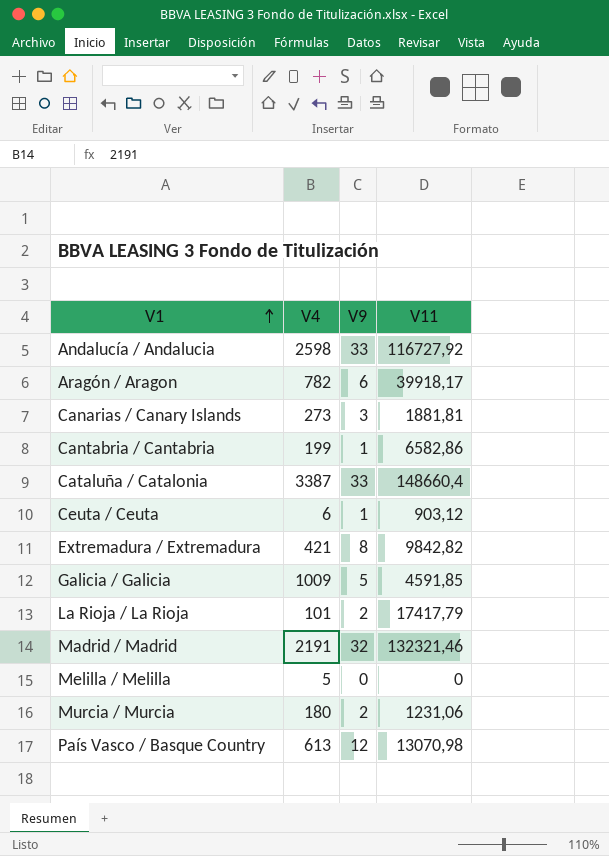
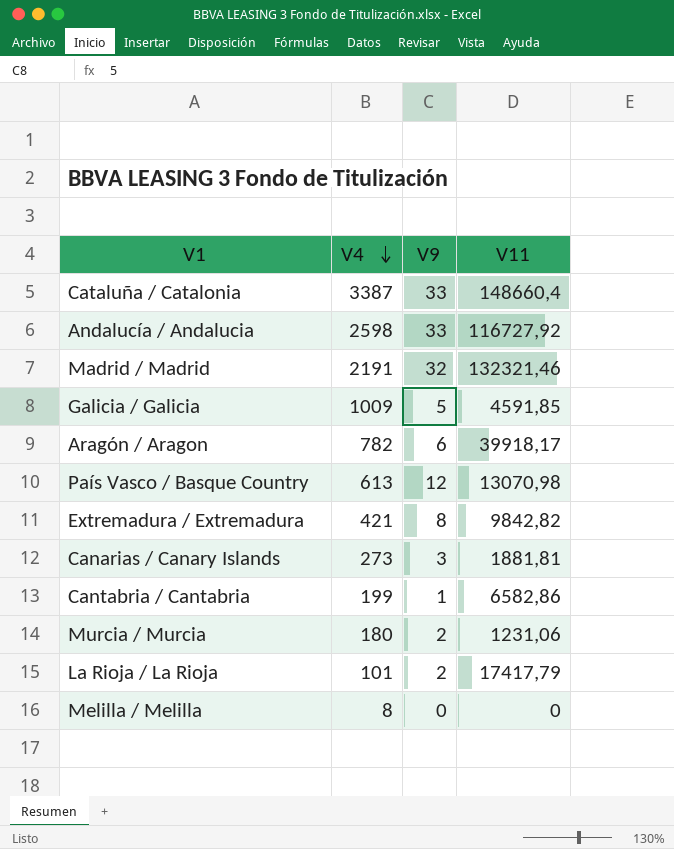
row order: V1 ascending -> V4 descending
row Ceuta / Ceuta: 6 | 1 | 903,12 -> none
Melilla / Melilla | V4: 5 -> 8

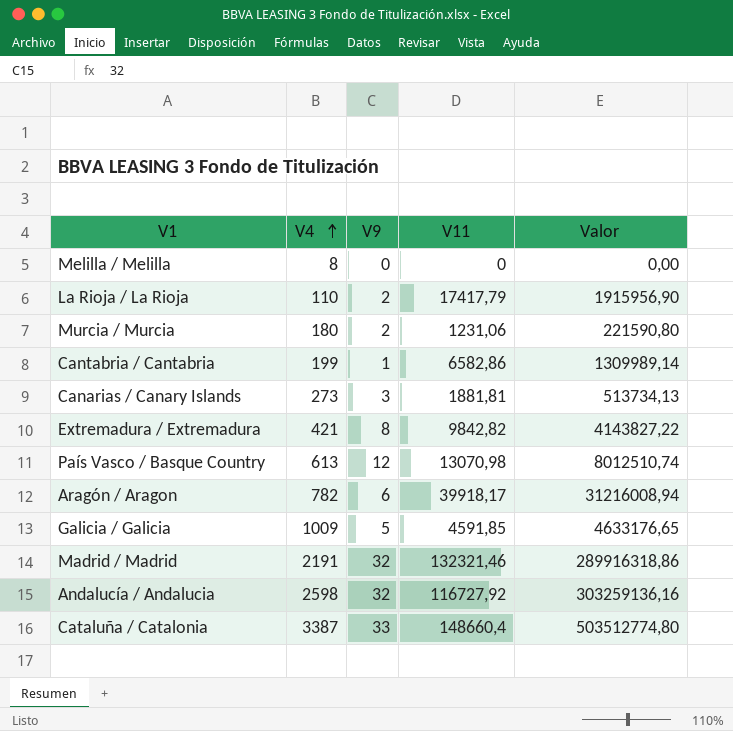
row order: V4 descending -> V4 ascending
column Valor | formula: none -> [V4] * [V11]
La Rioja / La Rioja | V4: 101 -> 110
Andalucía / Andalucia | V9: 33 -> 32

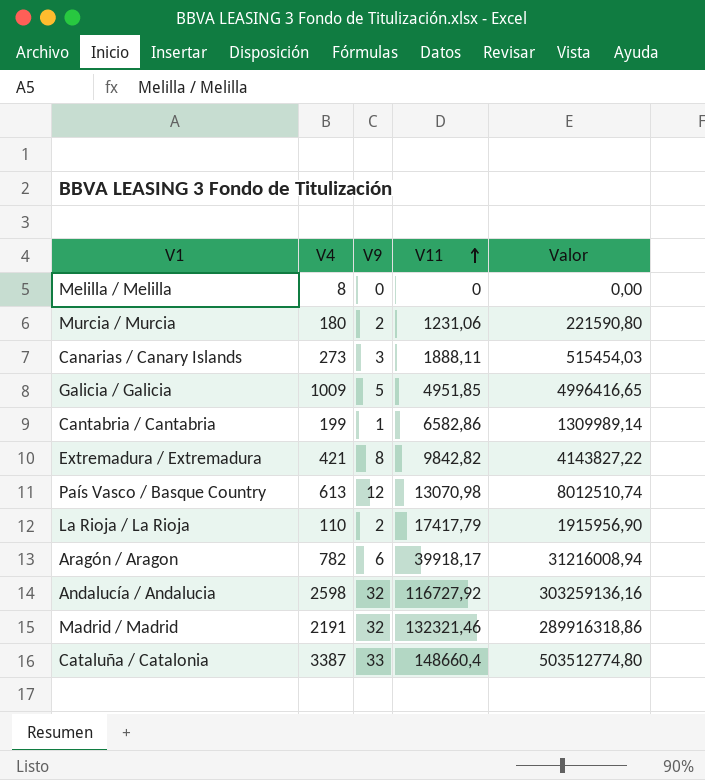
row order: V4 ascending -> V11 ascending
Canarias / Canary Islands | V11: 1881,81 -> 1888,11
Canarias / Canary Islands | Valor: 513734,13 -> 515454,03
Galicia / Galicia | V11: 4591,85 -> 4951,85
Galicia / Galicia | Valor: 4633176,65 -> 4996416,65

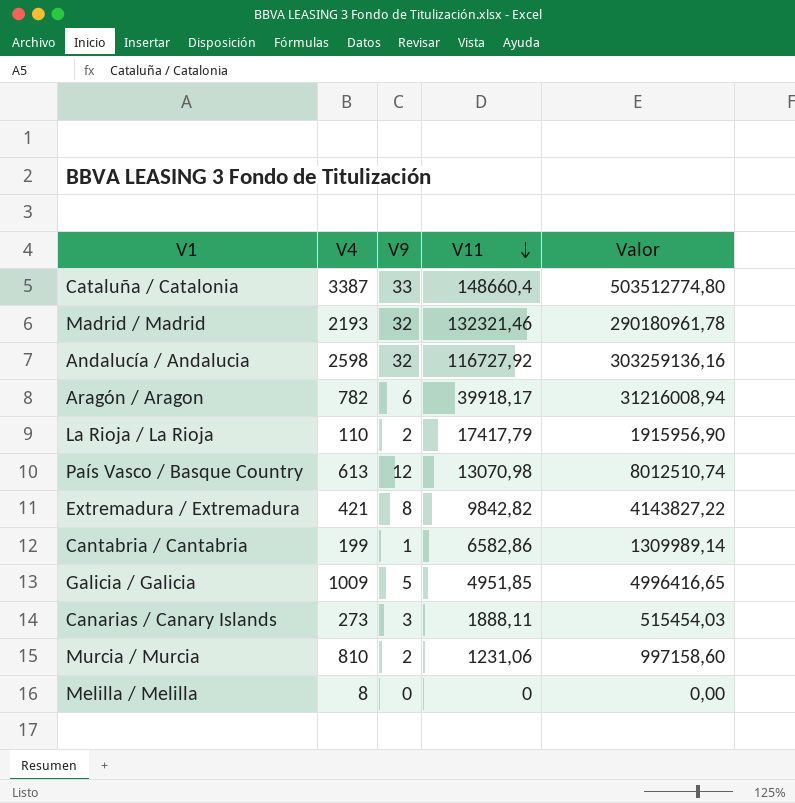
row order: V11 ascending -> V11 descending
Madrid / Madrid | V4: 2191 -> 2193
Madrid / Madrid | Valor: 289916318,86 -> 290180961,78
Murcia / Murcia | V4: 180 -> 810
Murcia / Murcia | Valor: 221590,80 -> 997158,60

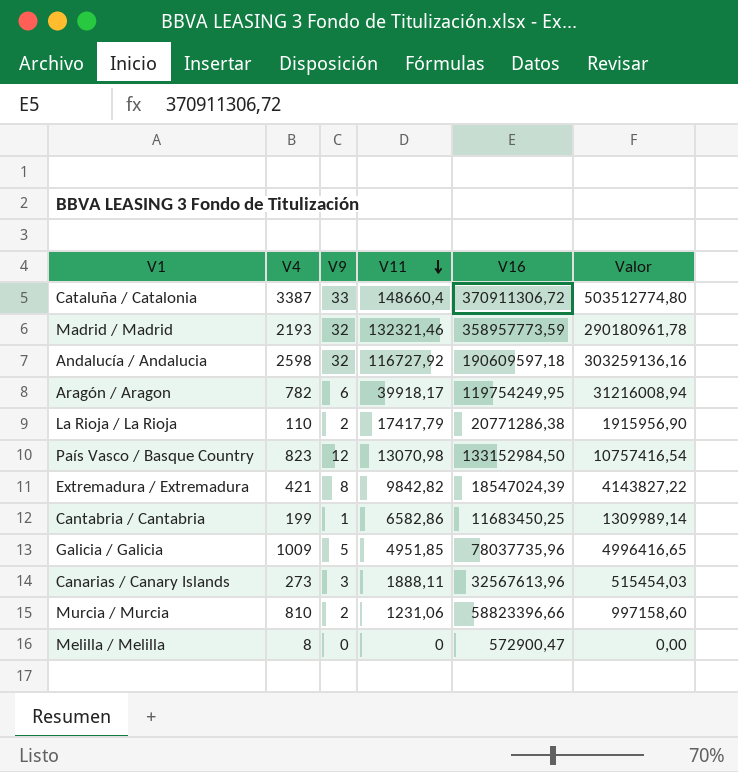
column V16 | position: none -> 5
País Vasco / Basque Country | V4: 613 -> 823
País Vasco / Basque Country | Valor: 8012510,74 -> 10757416,54

